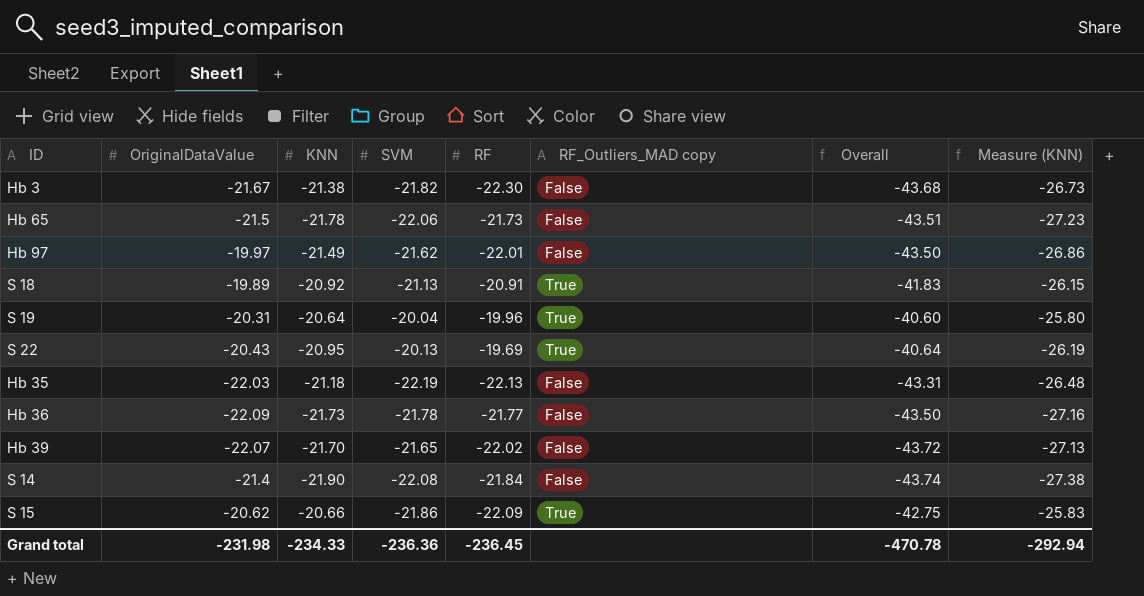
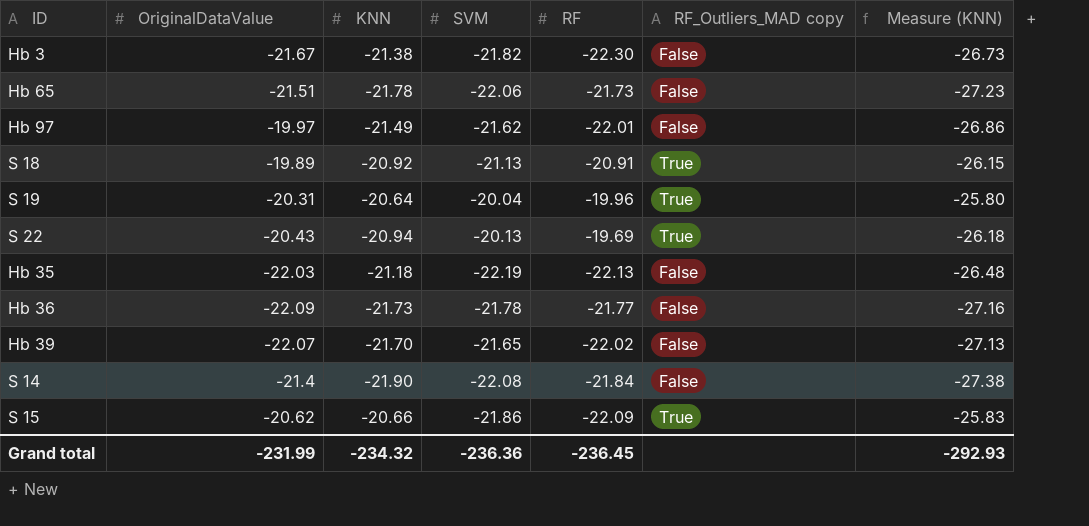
column Overall | formula: [KNN] + [RF] -> none
Hb 65 | OriginalDataValue: -21.5 -> -21.51
S 22 | KNN: -20.95 -> -20.94
S 22 | Measure (KNN): -26.19 -> -26.18
Grand total | OriginalDataValue: -231.98 -> -231.99
Grand total | KNN: -234.33 -> -234.32
Grand total | Measure (KNN): -292.94 -> -292.93

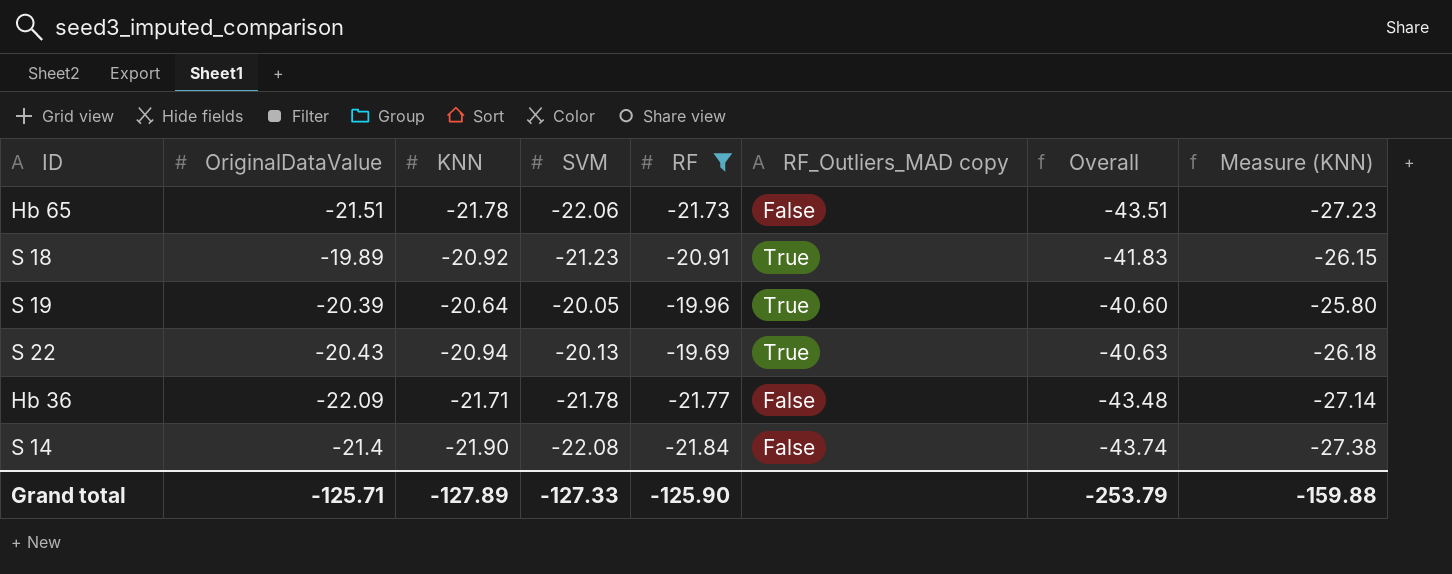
filter: none -> RF >= -21.84
column Overall | formula: none -> [KNN] + [RF]
S 18 | SVM: -21.13 -> -21.23
S 19 | OriginalDataValue: -20.31 -> -20.39
S 19 | SVM: -20.04 -> -20.05
Hb 36 | KNN: -21.73 -> -21.71
Hb 36 | Measure (KNN): -27.16 -> -27.14
Grand total | OriginalDataValue: -231.99 -> -125.71
Grand total | KNN: -234.32 -> -127.89
Grand total | SVM: -236.36 -> -127.33
Grand total | RF: -236.45 -> -125.90
Grand total | Measure (KNN): -292.93 -> -159.88

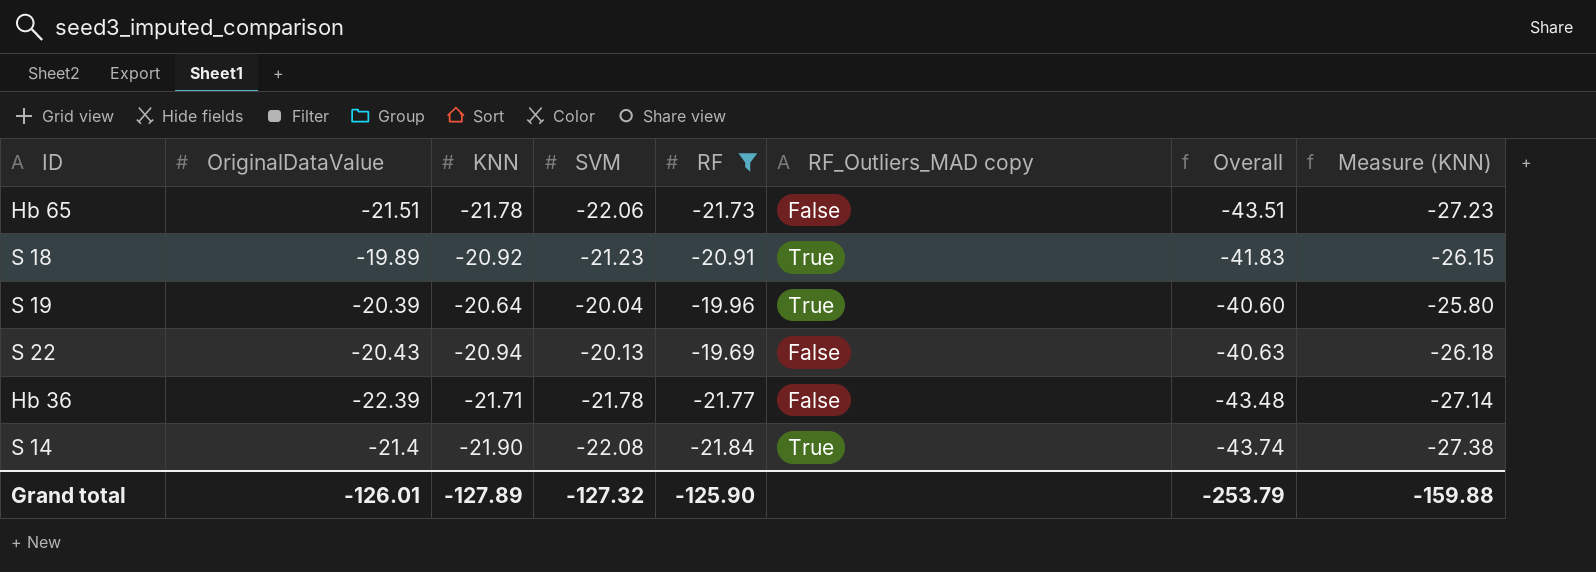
S 19 | SVM: -20.05 -> -20.04
S 22 | RF_Outliers_MAD copy: True -> False
Hb 36 | OriginalDataValue: -22.09 -> -22.39
S 14 | RF_Outliers_MAD copy: False -> True
Grand total | OriginalDataValue: -125.71 -> -126.01
Grand total | SVM: -127.33 -> -127.32

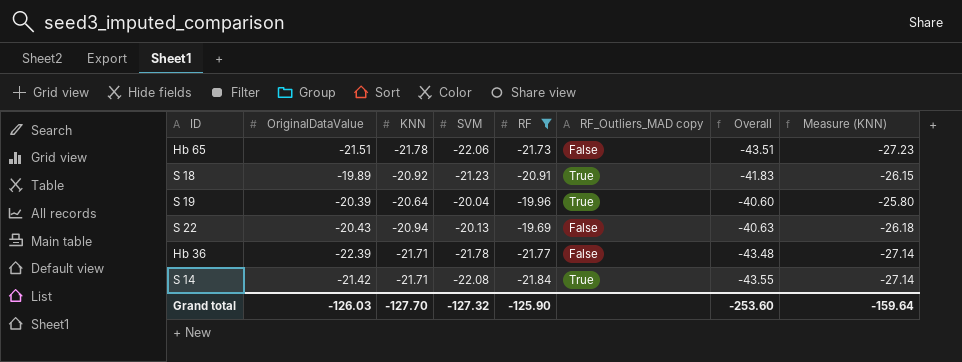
S 14 | OriginalDataValue: -21.4 -> -21.42
S 14 | KNN: -21.90 -> -21.71
S 14 | Overall: -43.74 -> -43.55
S 14 | Measure (KNN): -27.38 -> -27.14
Grand total | OriginalDataValue: -126.01 -> -126.03
Grand total | KNN: -127.89 -> -127.70
Grand total | Overall: -253.79 -> -253.60
Grand total | Measure (KNN): -159.88 -> -159.64

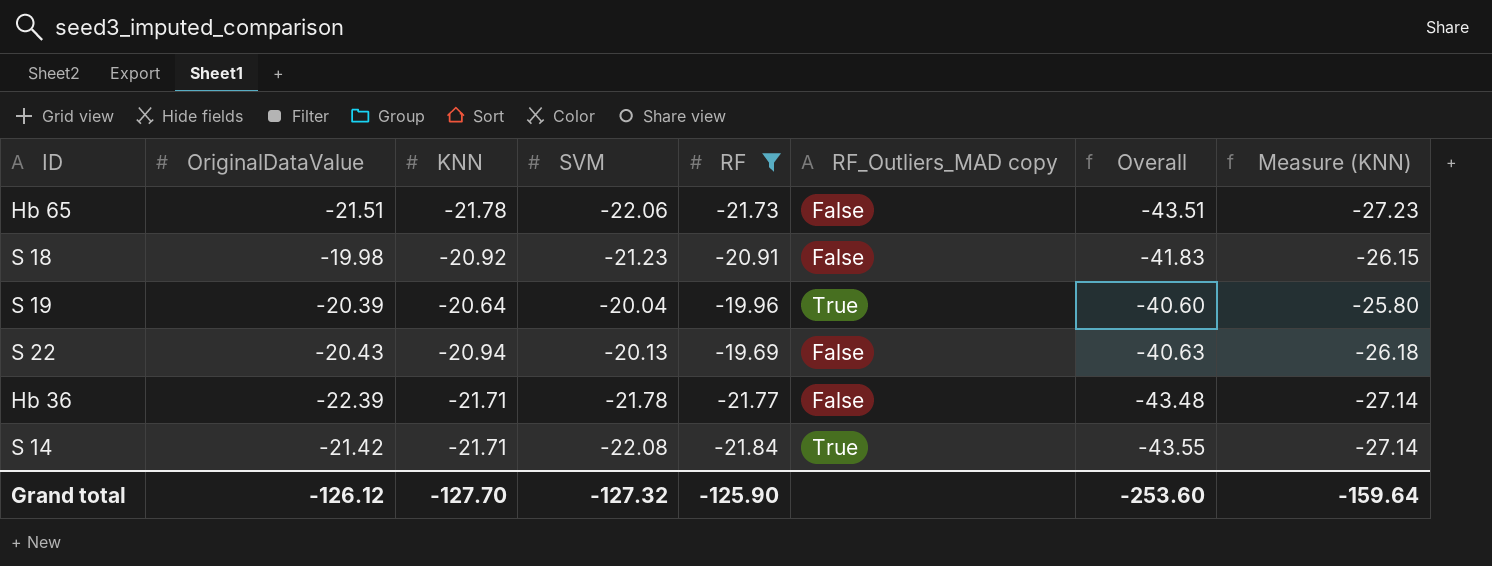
S 18 | OriginalDataValue: -19.89 -> -19.98
S 18 | RF_Outliers_MAD copy: True -> False
Grand total | OriginalDataValue: -126.03 -> -126.12

